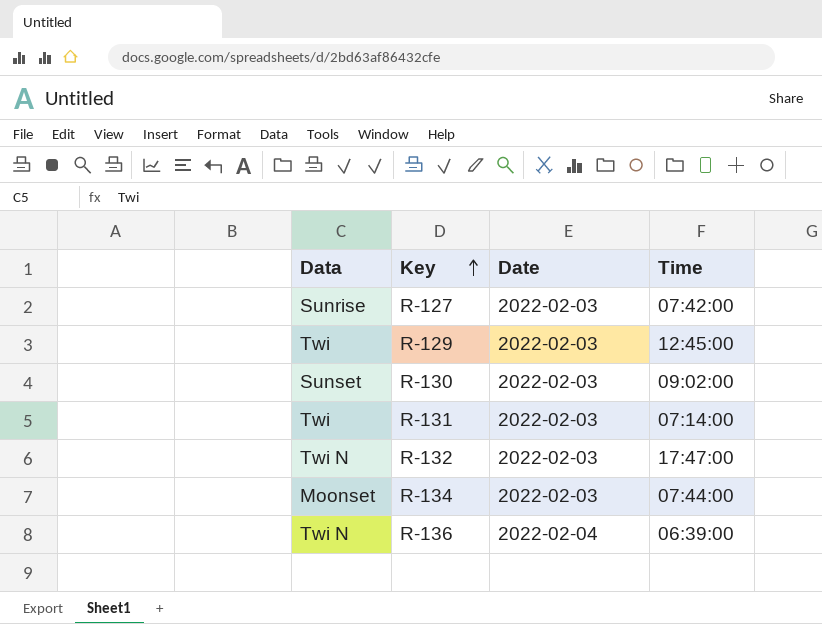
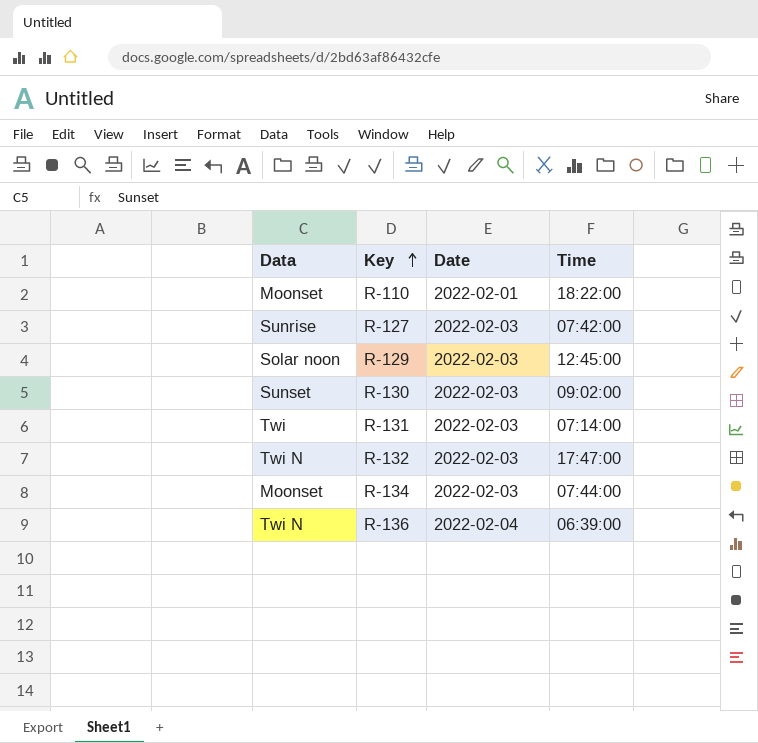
row R-110: none -> Moonset | 2022-02-01 | 18:22:00
R-129 | Data: Twi -> Solar noon

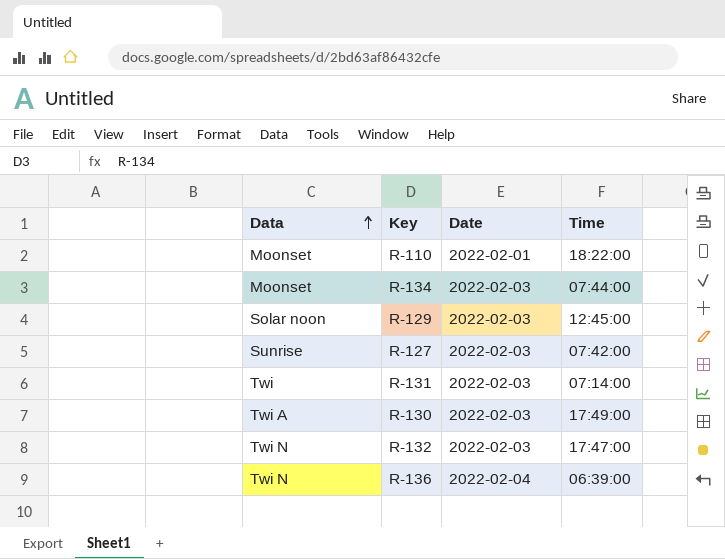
row order: Key ascending -> Data ascending
R-130 | Data: Sunset -> Twi A
R-130 | Time: 09:02:00 -> 17:49:00

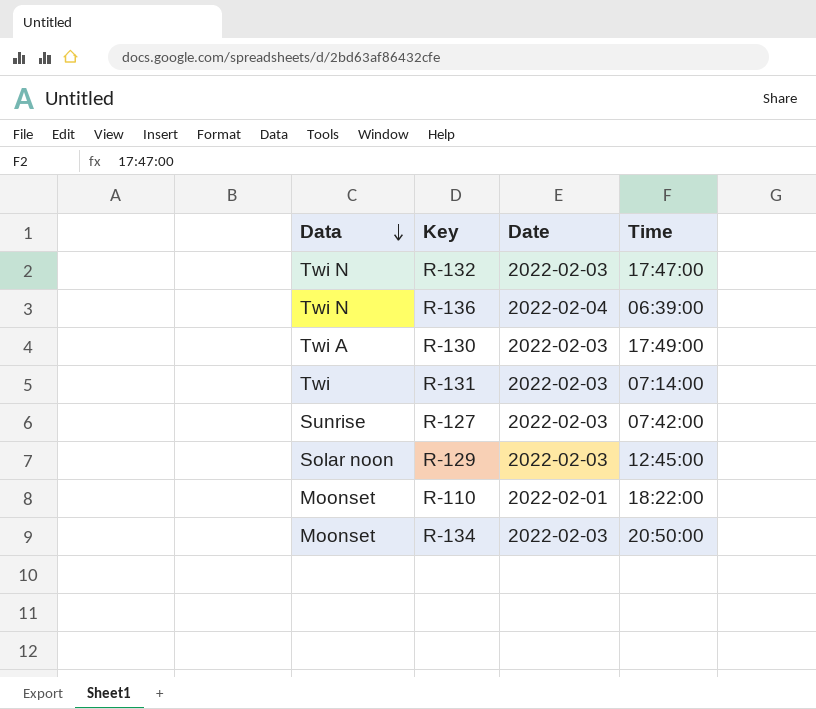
row order: Data ascending -> Data descending
R-134 | Time: 07:44:00 -> 20:50:00

